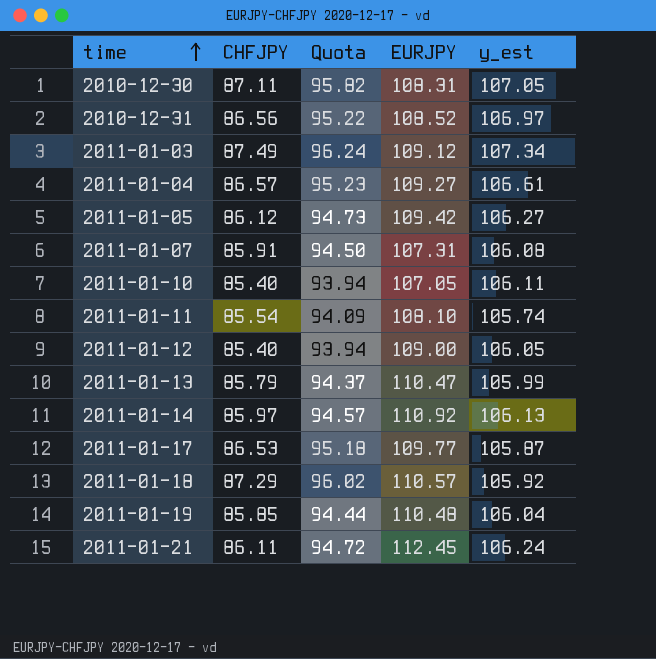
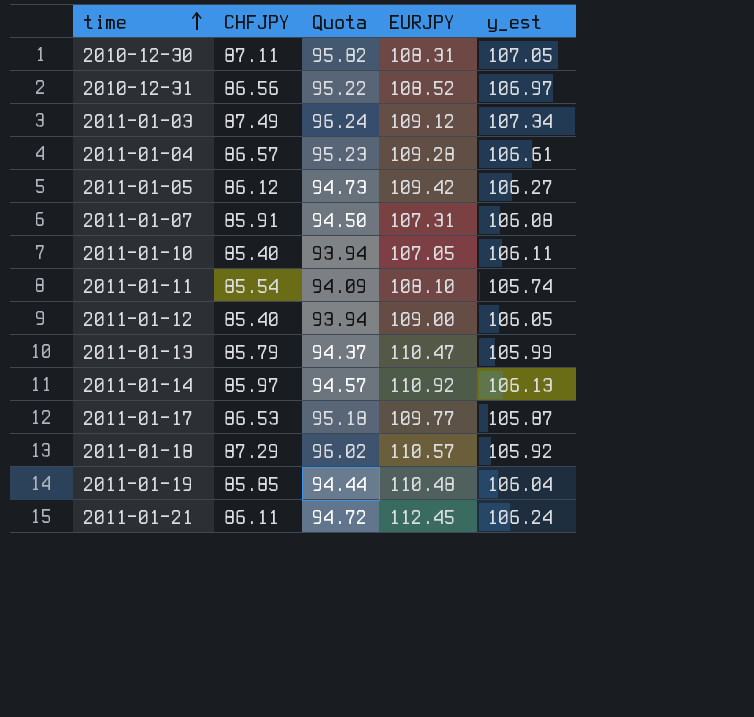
2011-01-04 | EURJPY: 109.27 -> 109.28

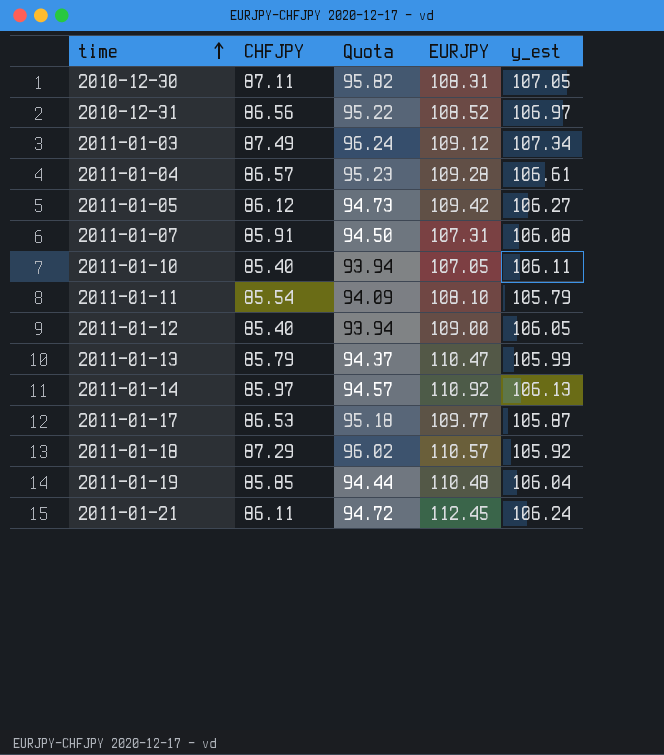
2011-01-11 | y_est: 105.74 -> 105.79

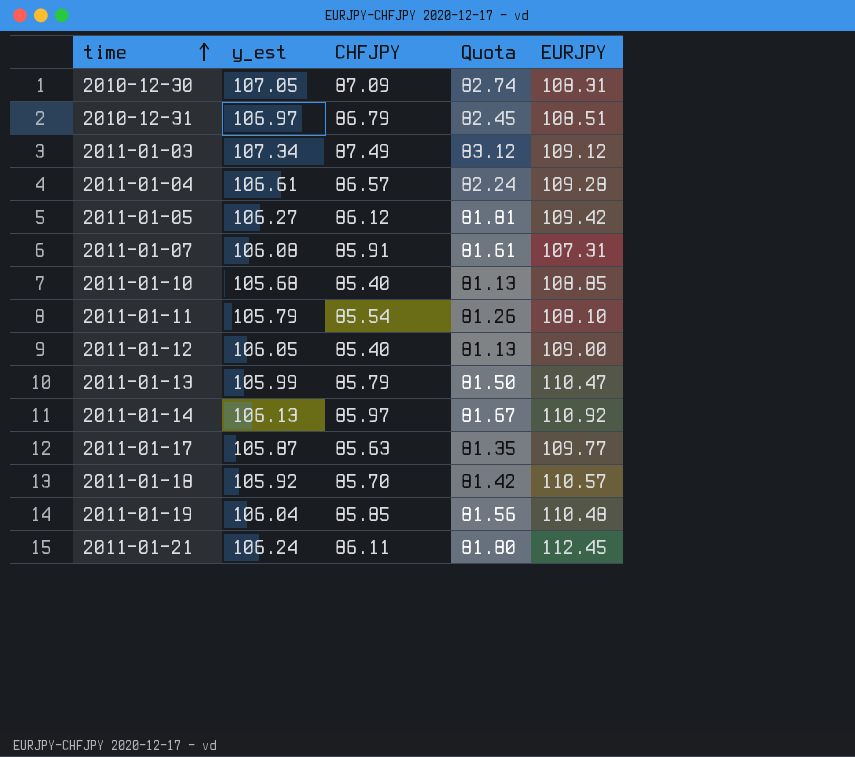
column y_est | position: 5 -> 2
column Quota | formula: [CHFJPY] * 1.1 -> [CHFJPY] * 0.95
2010-12-30 | CHFJPY: 87.11 -> 87.09
2010-12-31 | CHFJPY: 86.56 -> 86.79
2010-12-31 | EURJPY: 108.52 -> 108.51
2011-01-10 | y_est: 106.11 -> 105.68
2011-01-10 | EURJPY: 107.05 -> 108.85
2011-01-17 | CHFJPY: 86.53 -> 85.63
2011-01-18 | CHFJPY: 87.29 -> 85.70

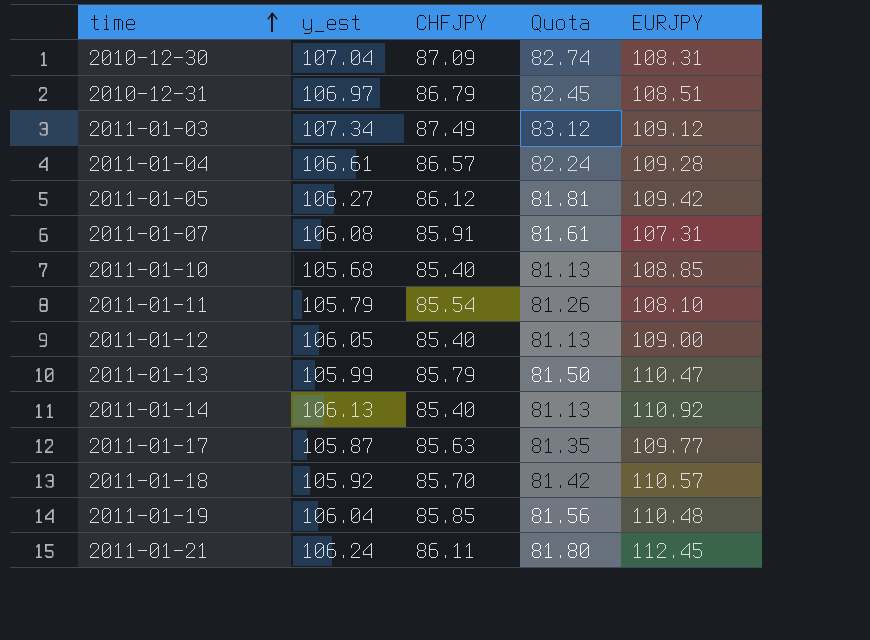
2010-12-30 | y_est: 107.05 -> 107.04
2011-01-14 | CHFJPY: 85.97 -> 85.40
2011-01-14 | Quota: 81.67 -> 81.13

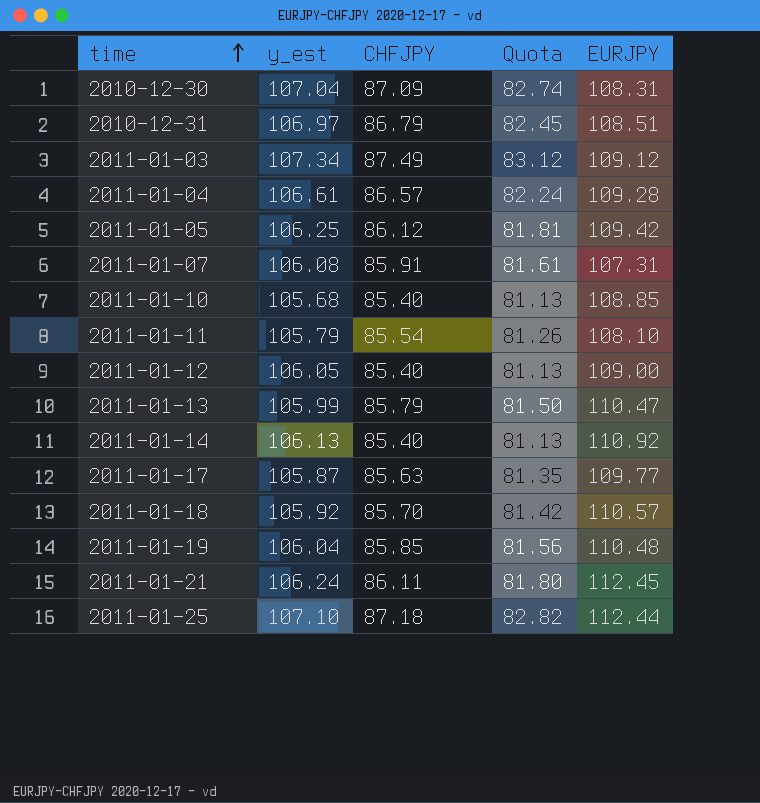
2011-01-05 | y_est: 106.27 -> 106.25
row 2011-01-25: none -> 107.10 | 87.18 | 82.82 | 112.44

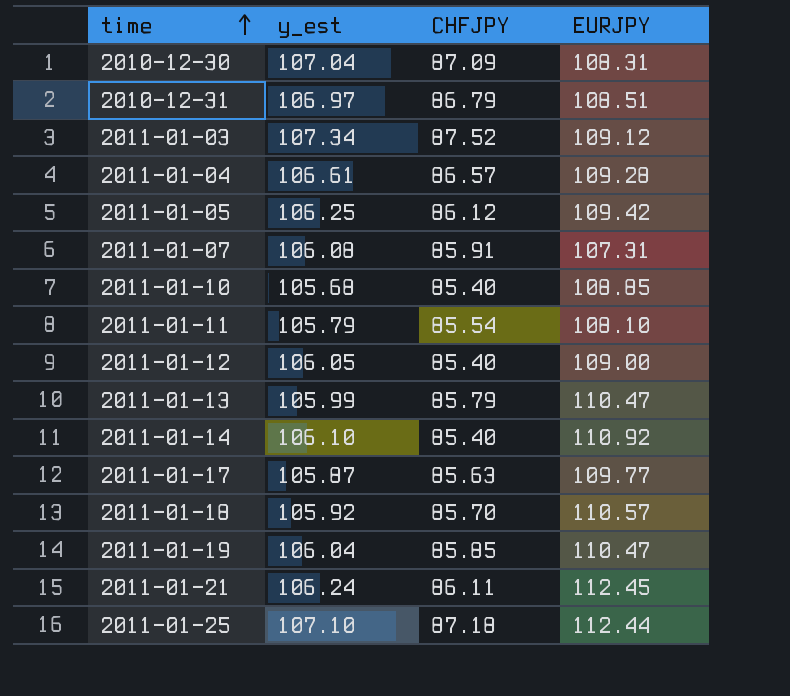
column Quota | formula: [CHFJPY] * 0.95 -> none
2011-01-03 | CHFJPY: 87.49 -> 87.52
2011-01-14 | y_est: 106.13 -> 106.10
2011-01-19 | EURJPY: 110.48 -> 110.47

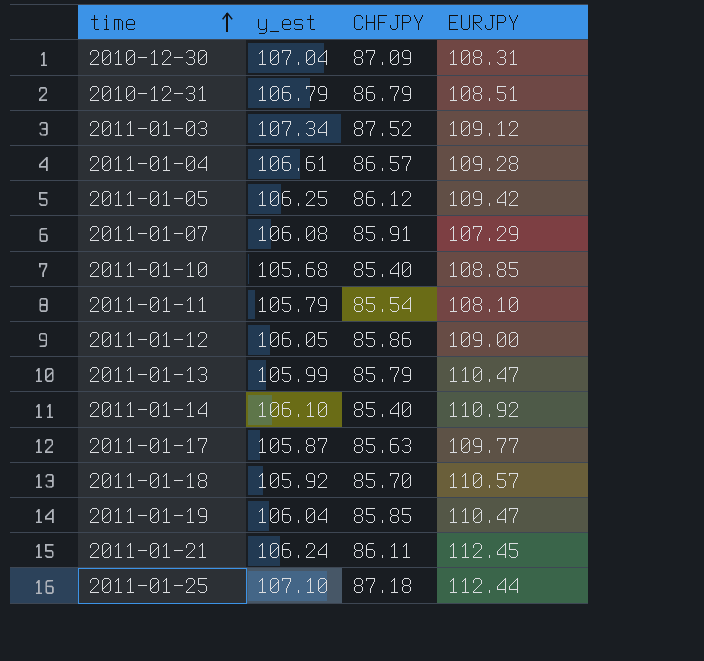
2010-12-31 | y_est: 106.97 -> 106.79
2011-01-07 | EURJPY: 107.31 -> 107.29
2011-01-12 | CHFJPY: 85.40 -> 85.86

